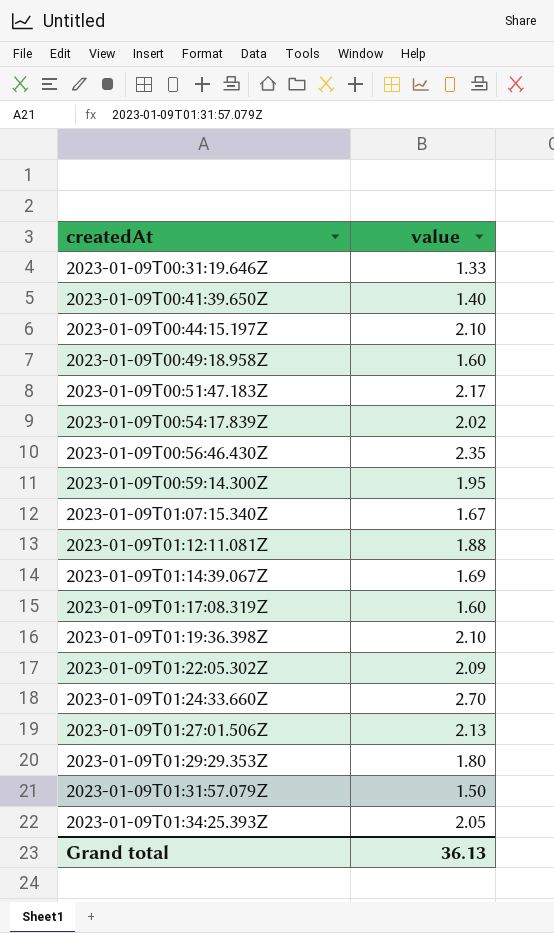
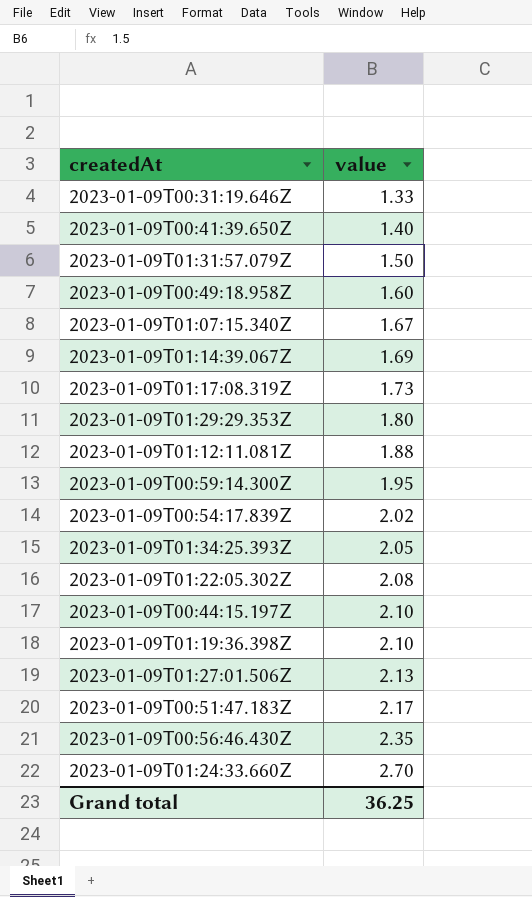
row order: createdAt ascending -> value ascending
2023-01-09T01:17:08.319Z | value: 1.60 -> 1.73
2023-01-09T01:22:05.302Z | value: 2.09 -> 2.08
Grand total | value: 36.13 -> 36.25

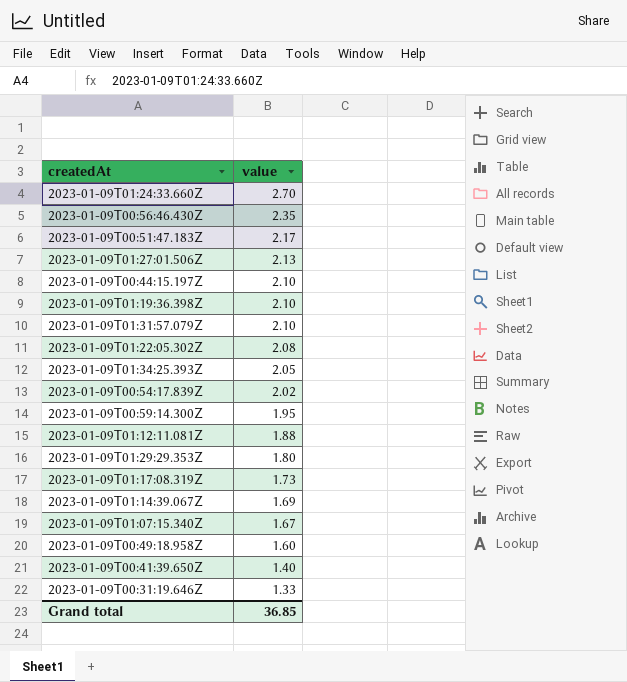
row order: value ascending -> value descending
2023-01-09T01:31:57.079Z | value: 1.50 -> 2.10
Grand total | value: 36.25 -> 36.85

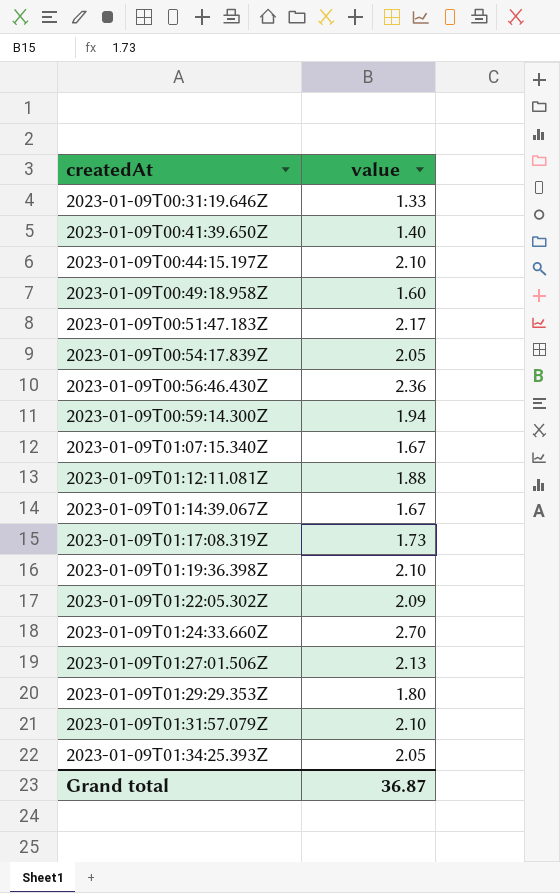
row order: value descending -> createdAt ascending
2023-01-09T00:54:17.839Z | value: 2.02 -> 2.05
2023-01-09T00:56:46.430Z | value: 2.35 -> 2.36
2023-01-09T00:59:14.300Z | value: 1.95 -> 1.94
2023-01-09T01:14:39.067Z | value: 1.69 -> 1.67
2023-01-09T01:22:05.302Z | value: 2.08 -> 2.09
Grand total | value: 36.85 -> 36.87

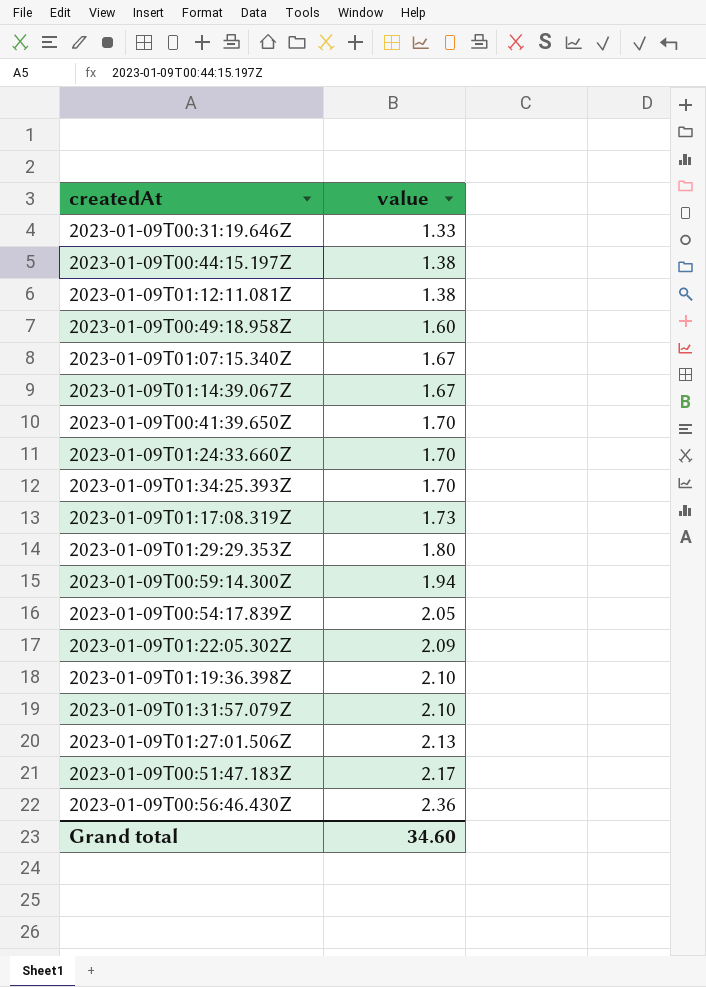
row order: createdAt ascending -> value ascending
2023-01-09T00:44:15.197Z | value: 2.10 -> 1.38
2023-01-09T01:12:11.081Z | value: 1.88 -> 1.38
2023-01-09T00:41:39.650Z | value: 1.40 -> 1.70
2023-01-09T01:24:33.660Z | value: 2.70 -> 1.70
2023-01-09T01:34:25.393Z | value: 2.05 -> 1.70
Grand total | value: 36.87 -> 34.60

